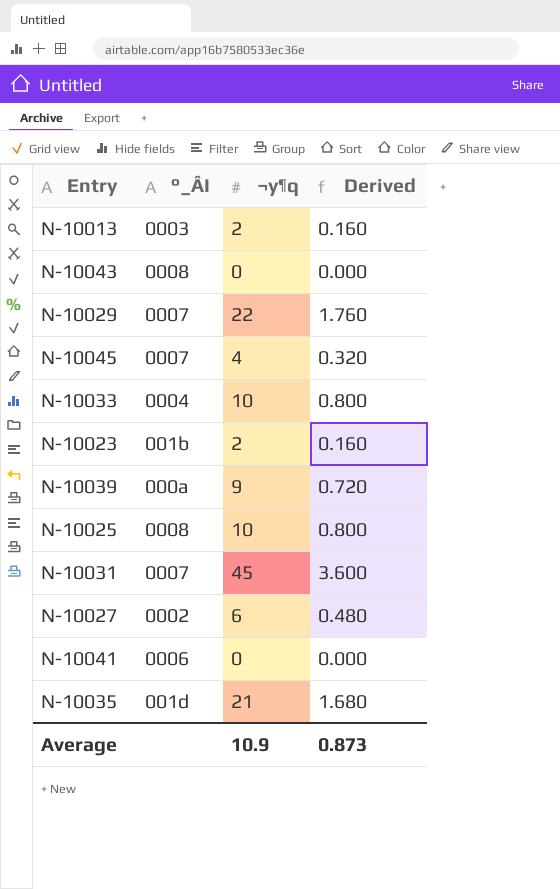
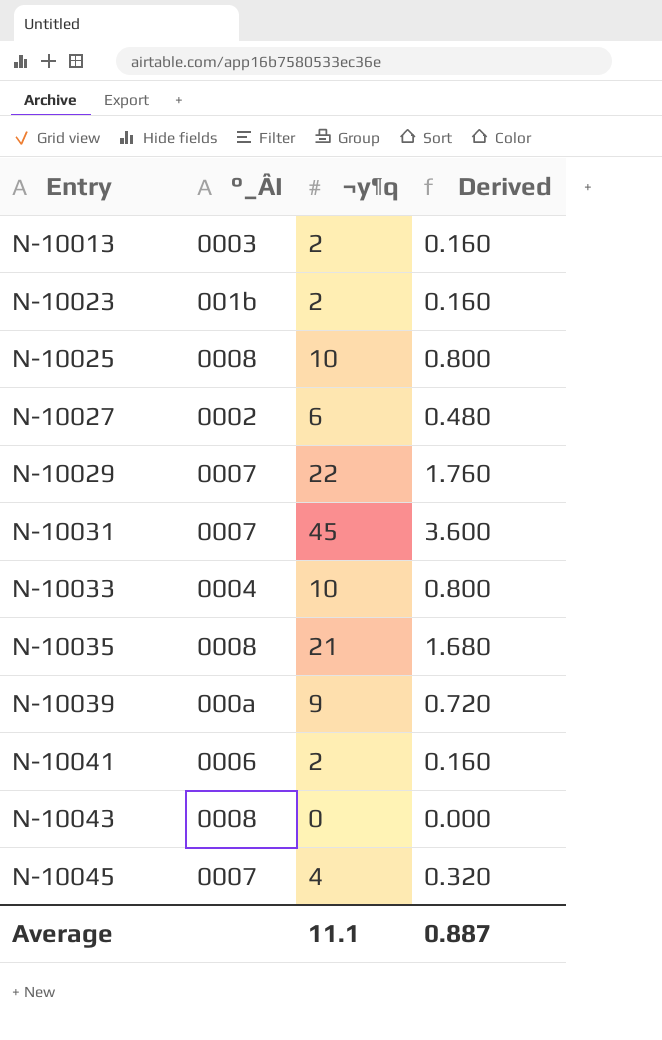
row order: none -> Entry ascending
N-10035 | °_ÂI: 001d -> 0008
N-10041 | ¬y¶q: 0 -> 2
N-10041 | Derived: 0.000 -> 0.160
Average | ¬y¶q: 10.9 -> 11.1
Average | Derived: 0.873 -> 0.887

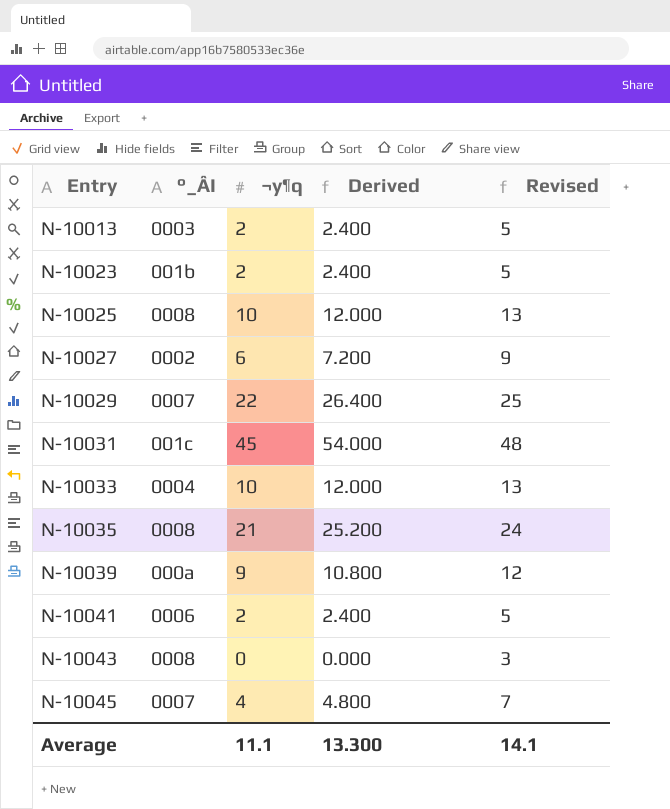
column Derived | formula: [¬y¶q] * 0.08 -> [¬y¶q] * 1.2
column Revised | formula: none -> [¬y¶q] + 3
N-10031 | °_ÂI: 0007 -> 001c
Average | Derived: 0.887 -> 13.300

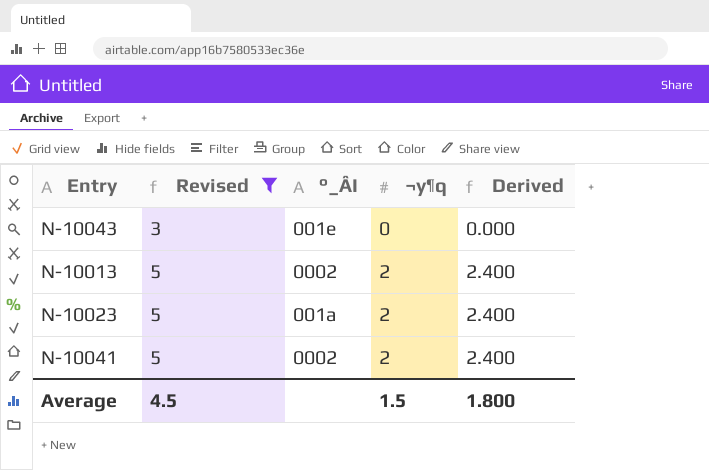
filter: none -> Revised <= 5
row order: Entry ascending -> Revised ascending
column Revised | position: 5 -> 2
N-10043 | °_ÂI: 0008 -> 001e
N-10013 | °_ÂI: 0003 -> 0002
N-10023 | °_ÂI: 001b -> 001a
N-10041 | °_ÂI: 0006 -> 0002
Average | Revised: 14.1 -> 4.5
Average | ¬y¶q: 11.1 -> 1.5
Average | Derived: 13.300 -> 1.800

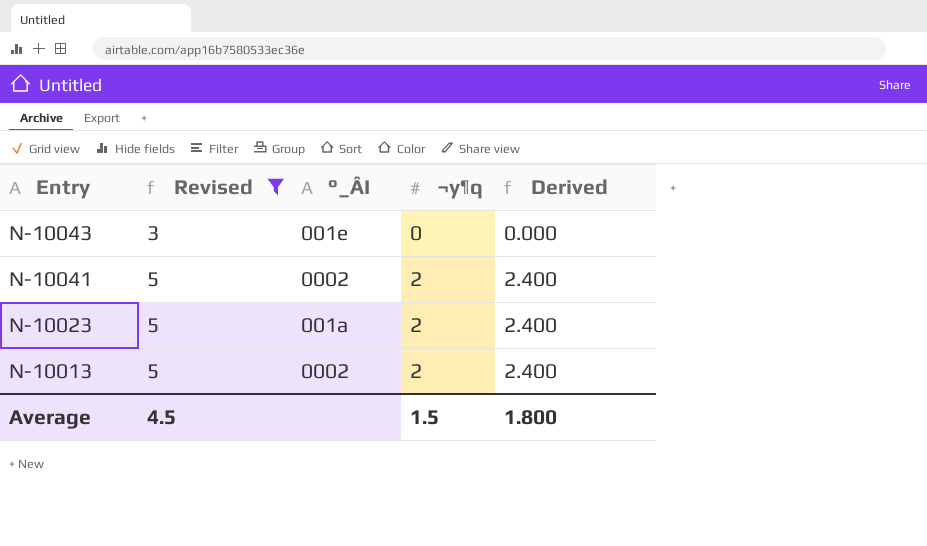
row order: Revised ascending -> Entry descending

